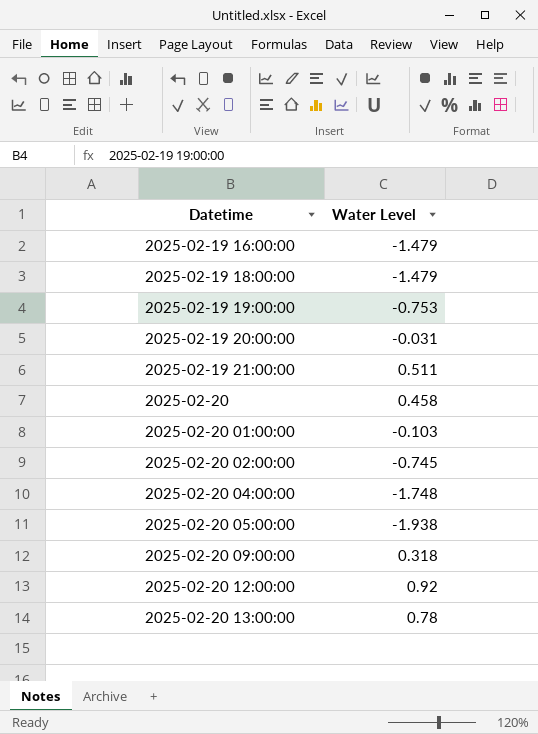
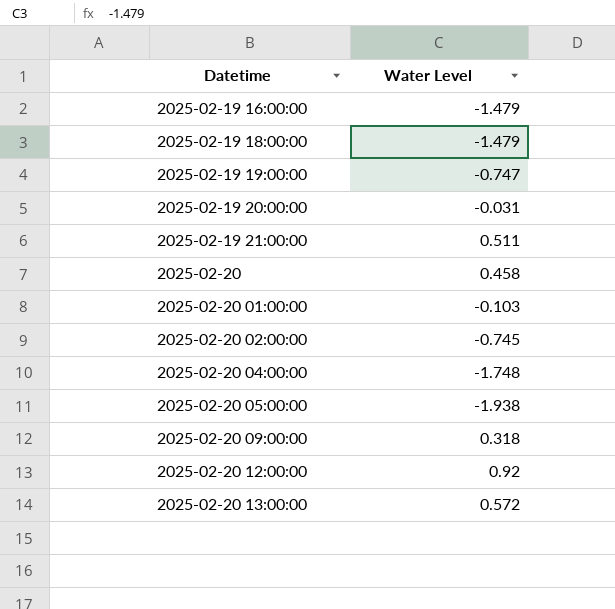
2025-02-19 19:00:00 | Water Level: -0.753 -> -0.747
2025-02-20 13:00:00 | Water Level: 0.78 -> 0.572

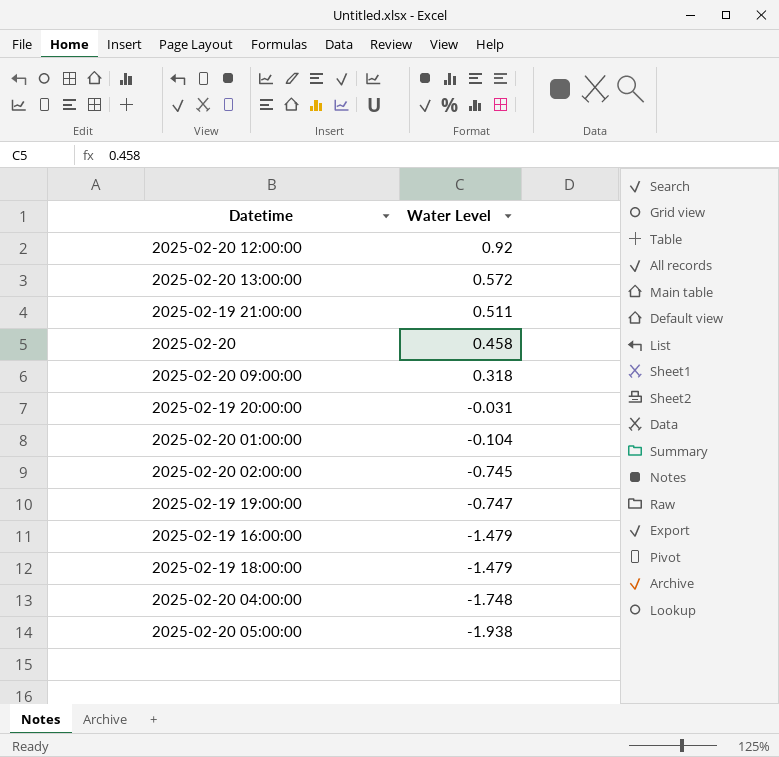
row order: Datetime ascending -> Water Level descending
2025-02-20 01:00:00 | Water Level: -0.103 -> -0.104

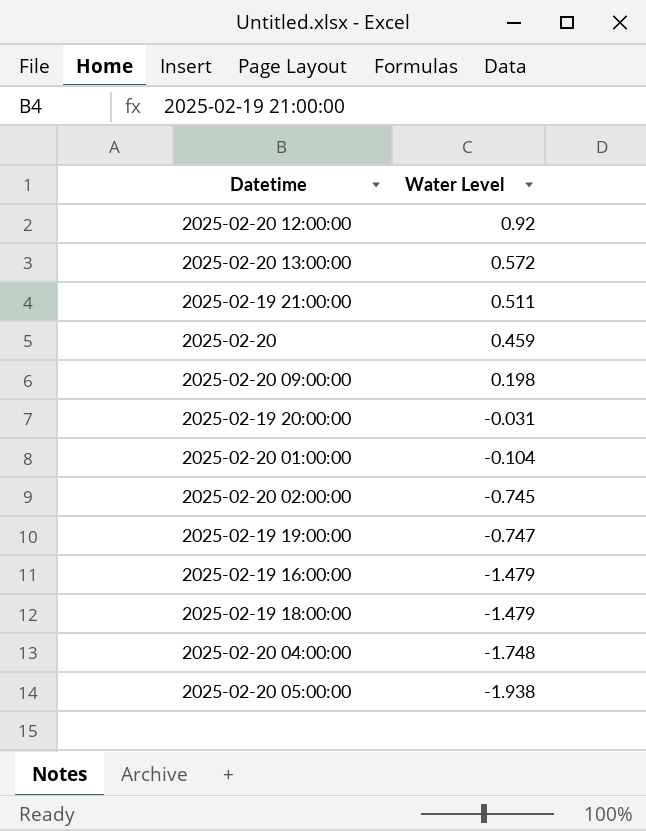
2025-02-20 | Water Level: 0.458 -> 0.459
2025-02-20 09:00:00 | Water Level: 0.318 -> 0.198

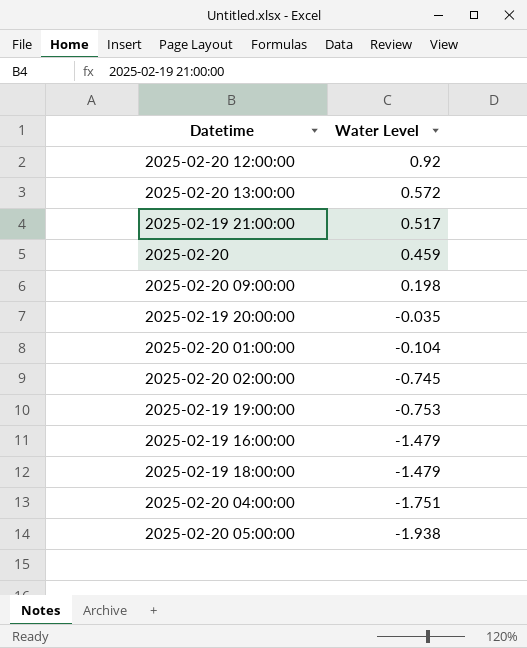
2025-02-19 21:00:00 | Water Level: 0.511 -> 0.517
2025-02-19 20:00:00 | Water Level: -0.031 -> -0.035
2025-02-19 19:00:00 | Water Level: -0.747 -> -0.753
2025-02-20 04:00:00 | Water Level: -1.748 -> -1.751

